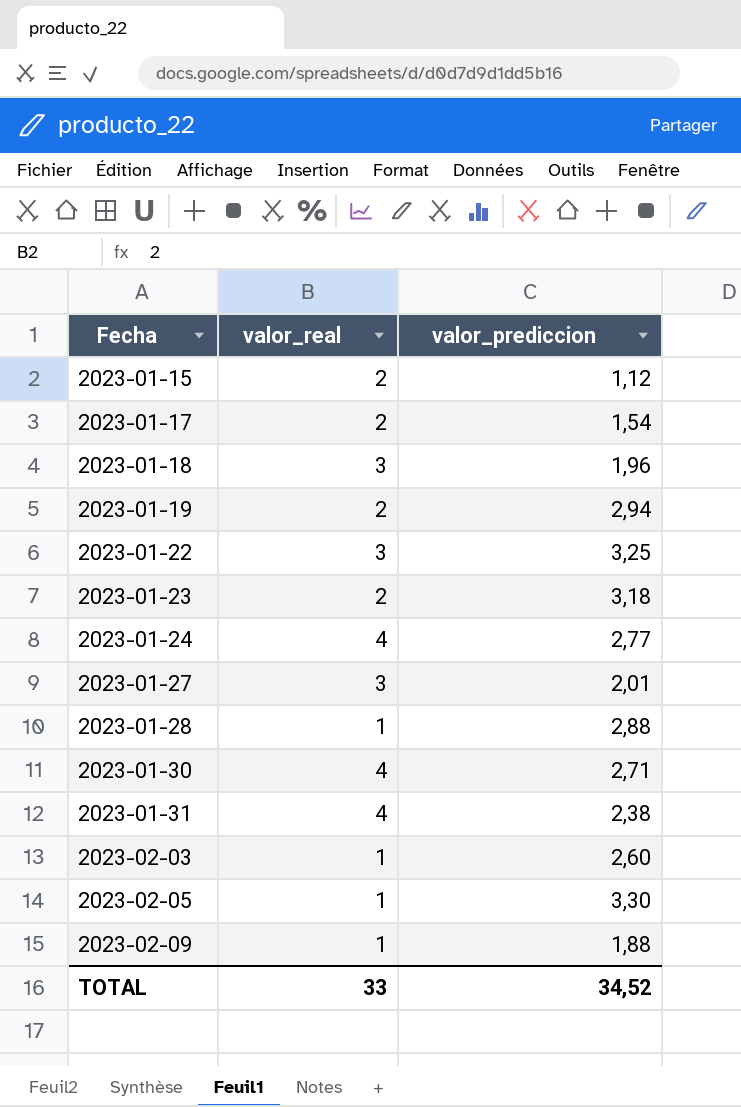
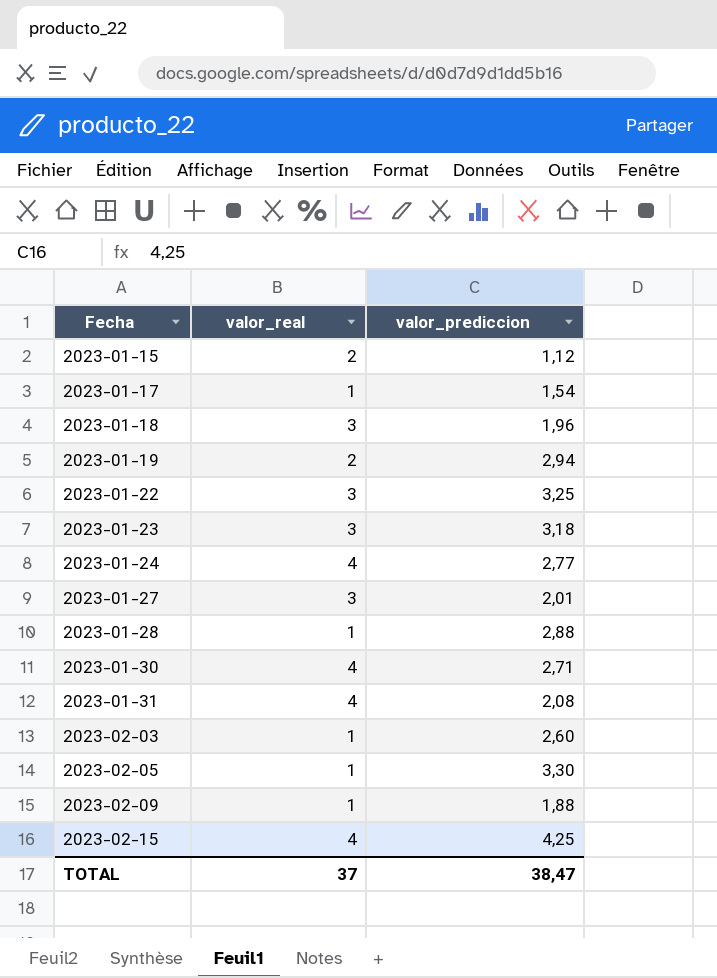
2023-01-17 | valor_real: 2 -> 1
2023-01-23 | valor_real: 2 -> 3
2023-01-31 | valor_prediccion: 2,38 -> 2,08
row 2023-02-15: none -> 4 | 4,25
TOTAL | valor_real: 33 -> 37
TOTAL | valor_prediccion: 34,52 -> 38,47

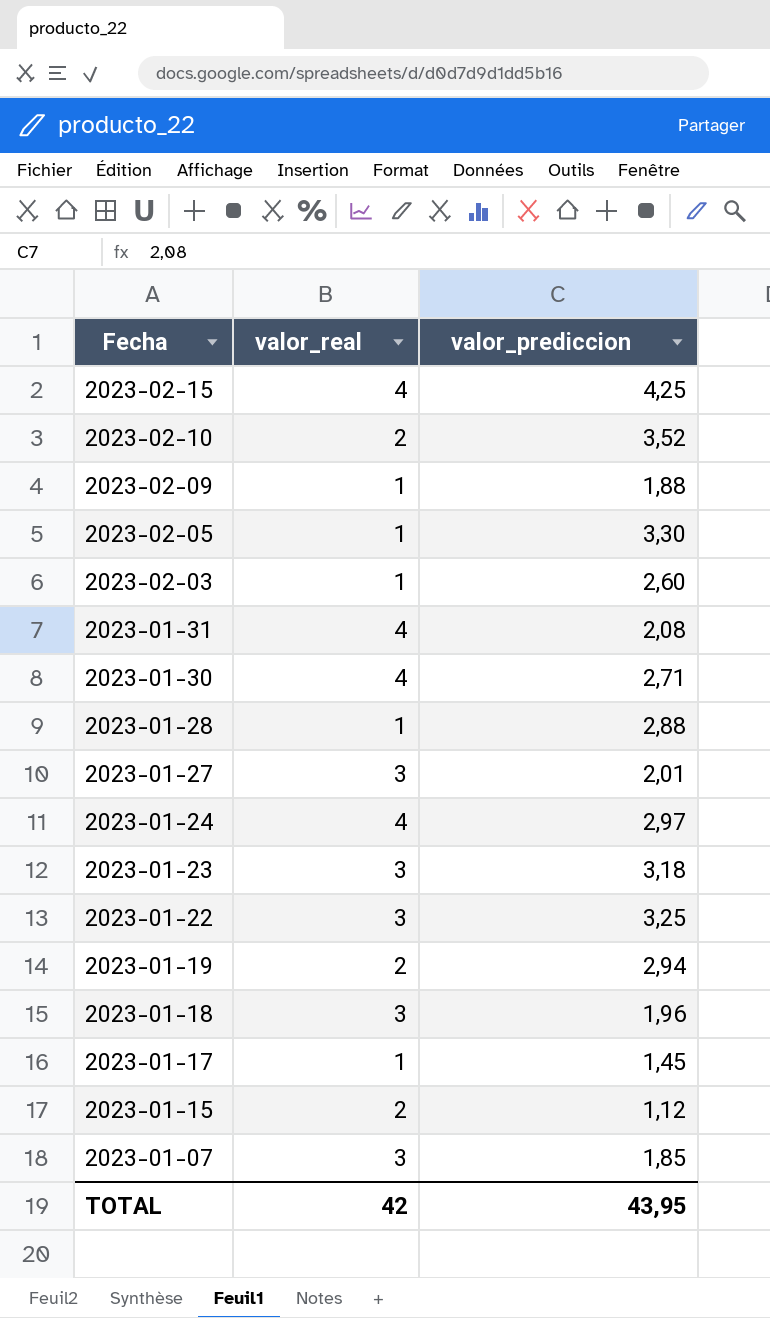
row order: Fecha ascending -> Fecha descending
row 2023-02-10: none -> 2 | 3,52
2023-01-24 | valor_prediccion: 2,77 -> 2,97
2023-01-17 | valor_prediccion: 1,54 -> 1,45
row 2023-01-07: none -> 3 | 1,85
TOTAL | valor_real: 37 -> 42
TOTAL | valor_prediccion: 38,47 -> 43,95

